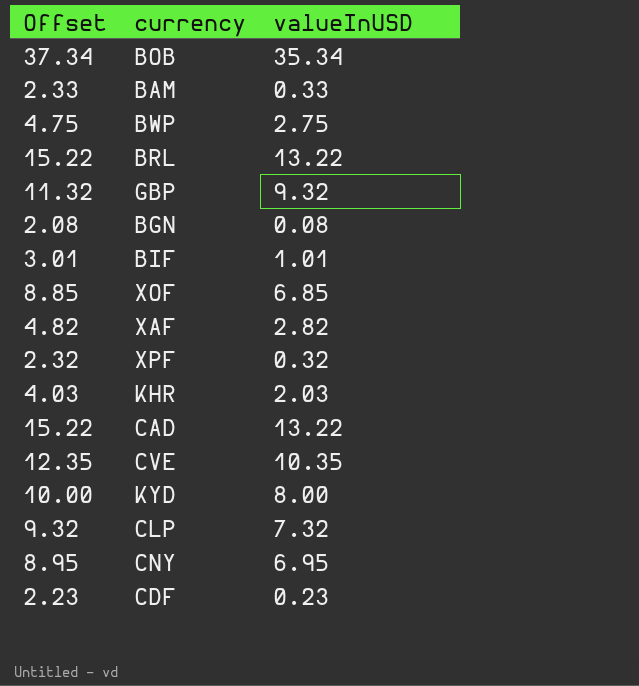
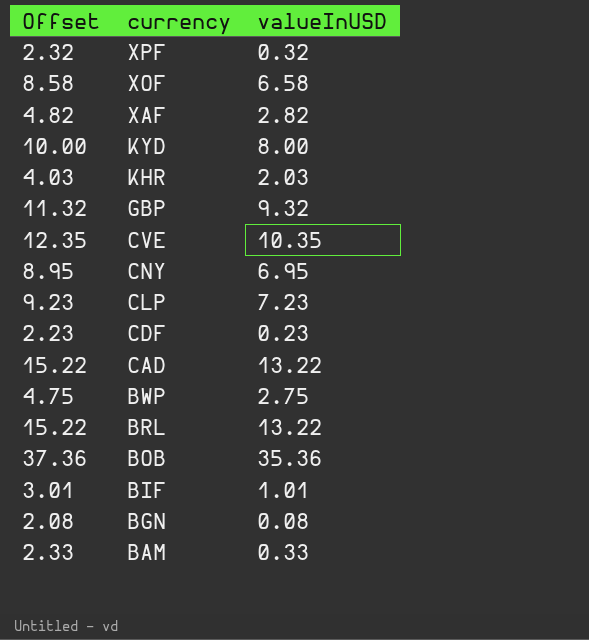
row order: none -> currency descending
XOF | Offset: 8.85 -> 8.58
XOF | valueInUSD: 6.85 -> 6.58
CLP | Offset: 9.32 -> 9.23
CLP | valueInUSD: 7.32 -> 7.23
BOB | Offset: 37.34 -> 37.36
BOB | valueInUSD: 35.34 -> 35.36

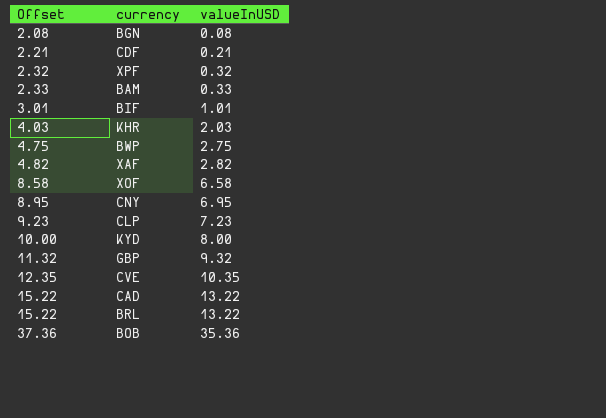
row order: currency descending -> Offset ascending
CDF | Offset: 2.23 -> 2.21
CDF | valueInUSD: 0.23 -> 0.21

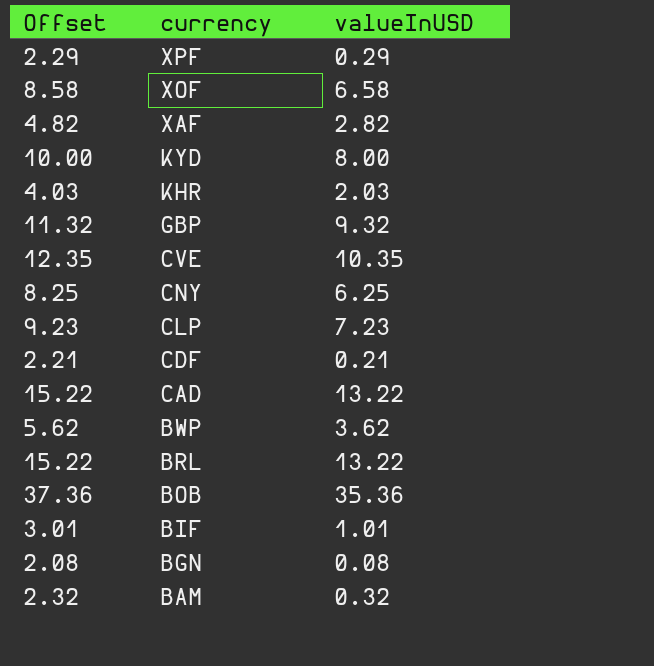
row order: Offset ascending -> currency descending
XPF | Offset: 2.32 -> 2.29
XPF | valueInUSD: 0.32 -> 0.29
CNY | Offset: 8.95 -> 8.25
CNY | valueInUSD: 6.95 -> 6.25
BWP | Offset: 4.75 -> 5.62
BWP | valueInUSD: 2.75 -> 3.62
BAM | Offset: 2.33 -> 2.32
BAM | valueInUSD: 0.33 -> 0.32

